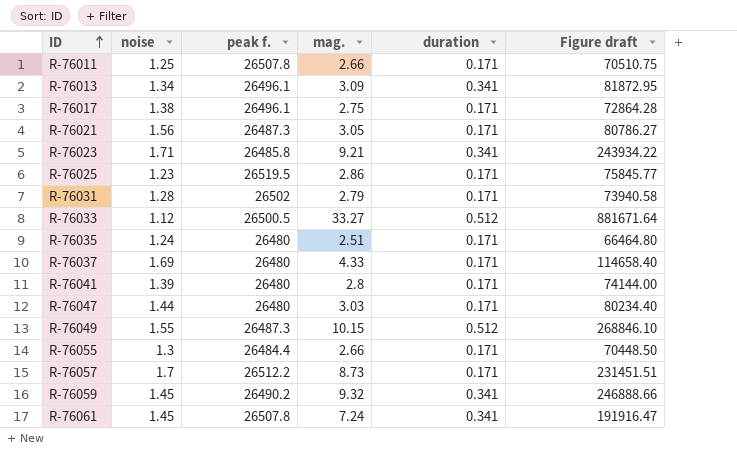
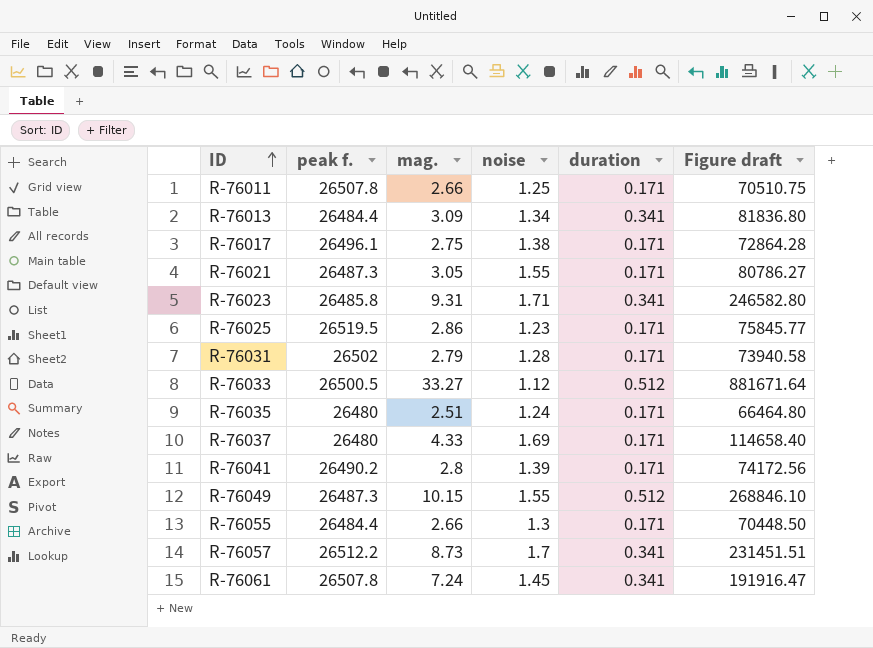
column noise | position: 2 -> 4
row R-76047: 1.44 | 26480 | 3.03 | 0.171 | 80234.40 -> none
row R-76059: 1.45 | 26490.2 | 9.32 | 0.341 | 246888.66 -> none
R-76013 | peak f.: 26496.1 -> 26484.4
R-76013 | Figure draft: 81872.95 -> 81836.80
R-76021 | noise: 1.56 -> 1.55
R-76023 | mag.: 9.21 -> 9.31
R-76023 | Figure draft: 243934.22 -> 246582.80
R-76041 | peak f.: 26480 -> 26490.2
R-76041 | Figure draft: 74144.00 -> 74172.56
R-76057 | duration: 0.171 -> 0.341

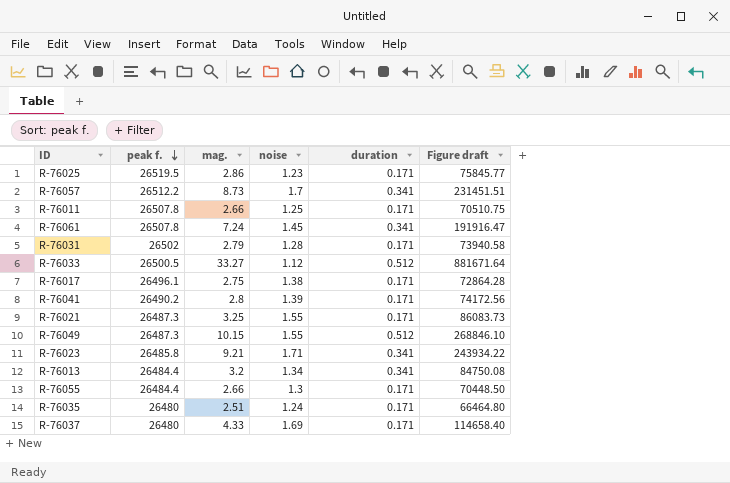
row order: ID ascending -> peak f. descending
R-76021 | mag.: 3.05 -> 3.25
R-76021 | Figure draft: 80786.27 -> 86083.73
R-76023 | mag.: 9.31 -> 9.21
R-76023 | Figure draft: 246582.80 -> 243934.22
R-76013 | mag.: 3.09 -> 3.2
R-76013 | Figure draft: 81836.80 -> 84750.08

